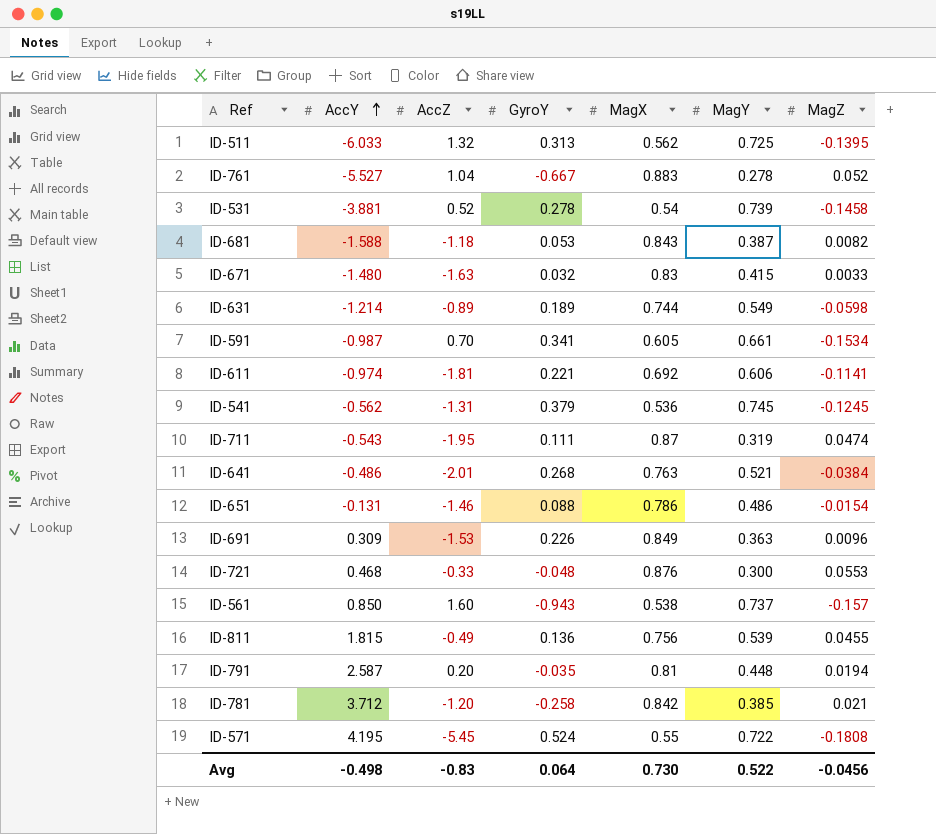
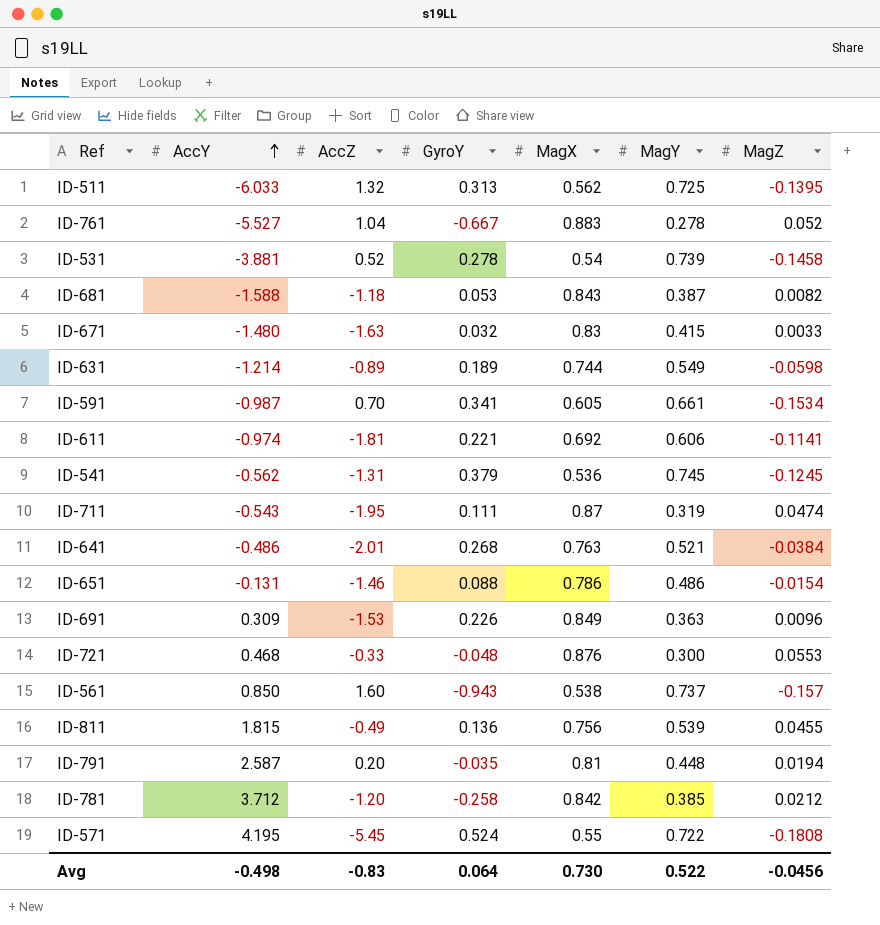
ID-781 | MagZ: 0.021 -> 0.0212

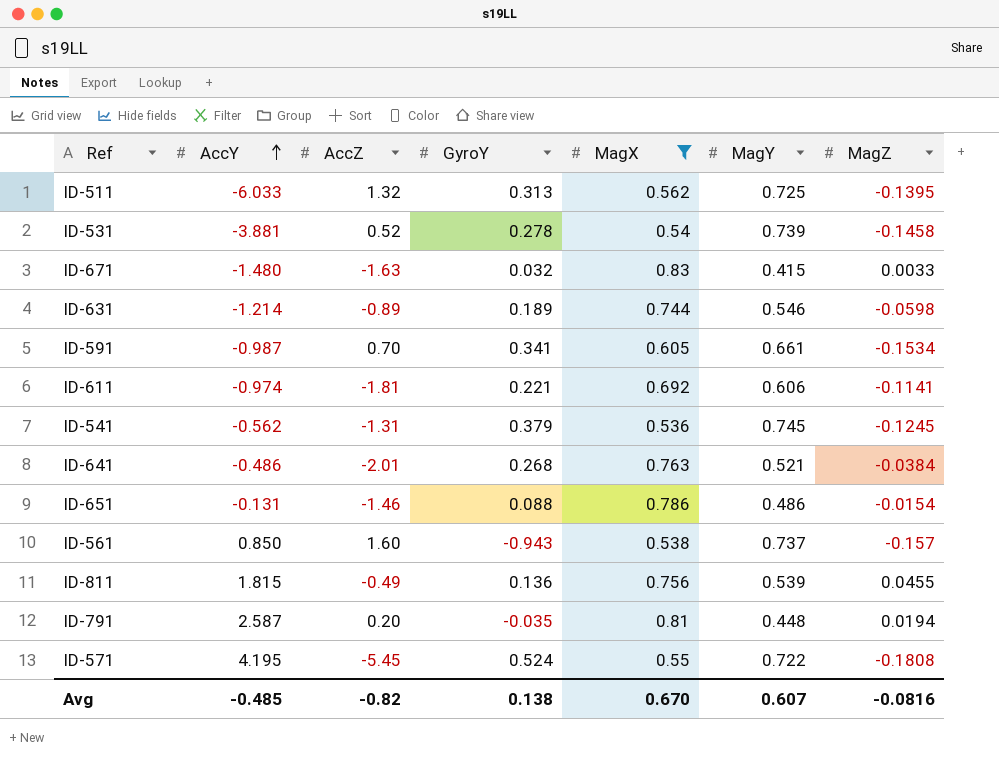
filter: none -> MagX <= 0.83
ID-631 | MagY: 0.549 -> 0.546
Avg | AccY: -0.498 -> -0.485
Avg | AccZ: -0.83 -> -0.82
Avg | GyroY: 0.064 -> 0.138
Avg | MagX: 0.730 -> 0.670
Avg | MagY: 0.522 -> 0.607
Avg | MagZ: -0.0456 -> -0.0816

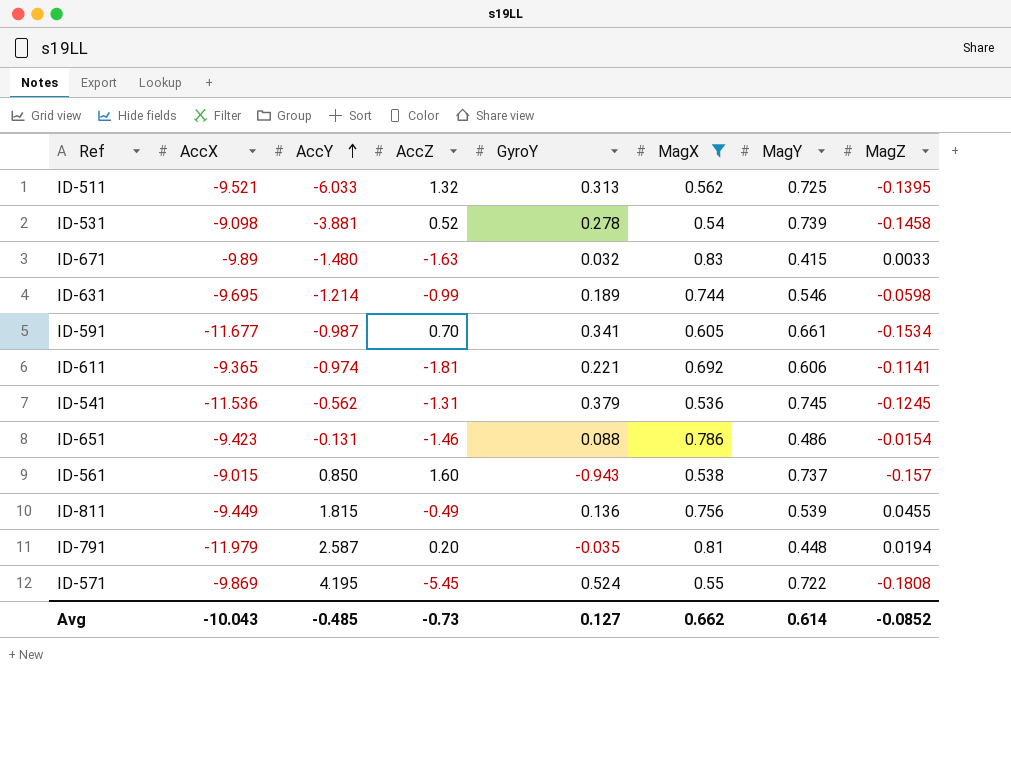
column AccX | position: none -> 2
row ID-641: -0.486 | -2.01 | 0.268 | 0.763 | 0.521 | -0.0384 -> none
ID-631 | AccZ: -0.89 -> -0.99
Avg | AccZ: -0.82 -> -0.73
Avg | GyroY: 0.138 -> 0.127
Avg | MagX: 0.670 -> 0.662
Avg | MagY: 0.607 -> 0.614
Avg | MagZ: -0.0816 -> -0.0852

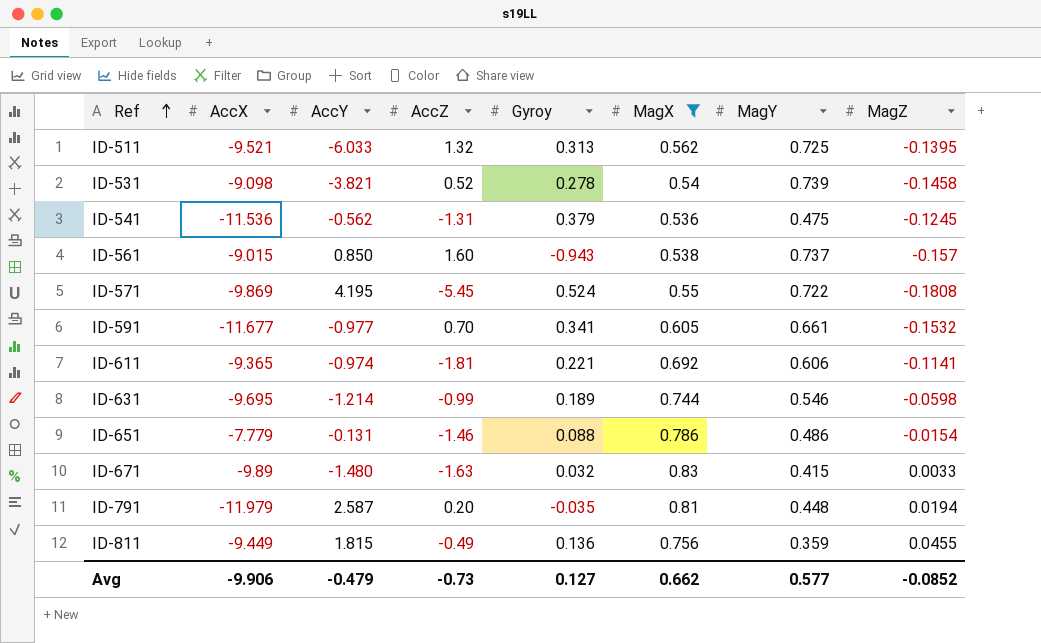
row order: AccY ascending -> Ref ascending
column name: GyroY -> Gyroy
ID-531 | AccY: -3.881 -> -3.821
ID-541 | MagY: 0.745 -> 0.475
ID-591 | AccY: -0.987 -> -0.977
ID-591 | MagZ: -0.1534 -> -0.1532
ID-651 | AccX: -9.423 -> -7.779
ID-811 | MagY: 0.539 -> 0.359
Avg | AccX: -10.043 -> -9.906
Avg | AccY: -0.485 -> -0.479
Avg | MagY: 0.614 -> 0.577

